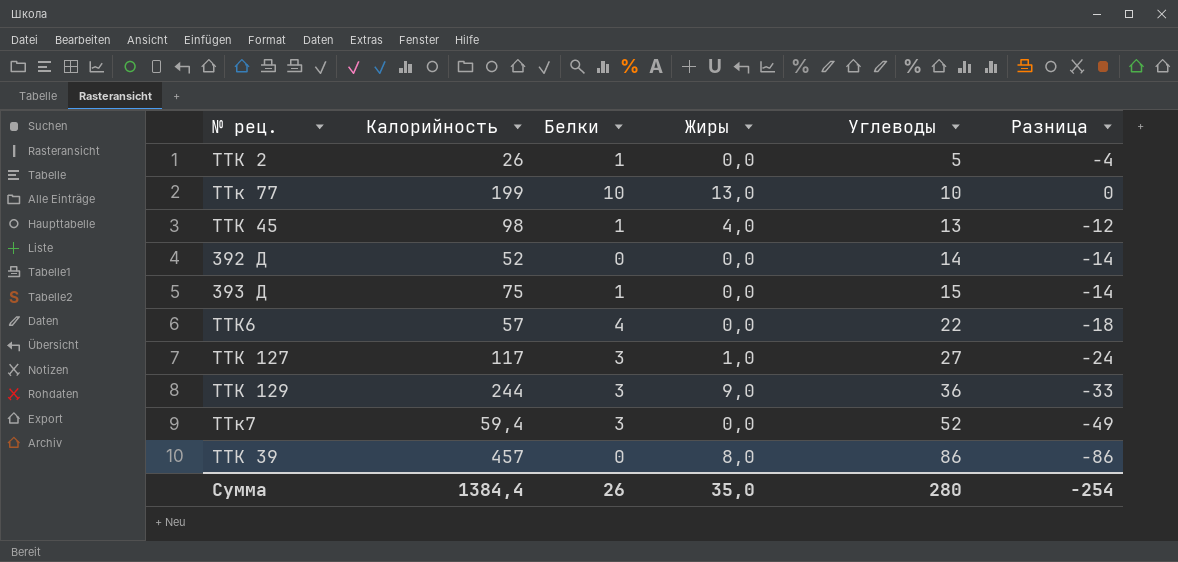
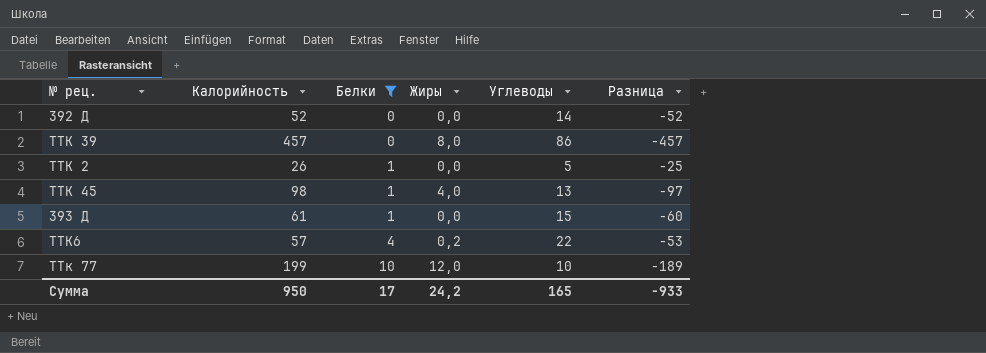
filter: none -> Белки != 3
row order: Углеводы ascending -> Белки ascending
column Разница | formula: [Белки] - [Углеводы] -> [Белки] - [Калорийность]
393 Д | Калорийность: 75 -> 61
ТТК6 | Жиры: 0,0 -> 0,2
ТТк 77 | Жиры: 13,0 -> 12,0
Сумма | Калорийность: 1384,4 -> 950
Сумма | Белки: 26 -> 17
Сумма | Жиры: 35,0 -> 24,2
Сумма | Углеводы: 280 -> 165
Сумма | Разница: -254 -> -933

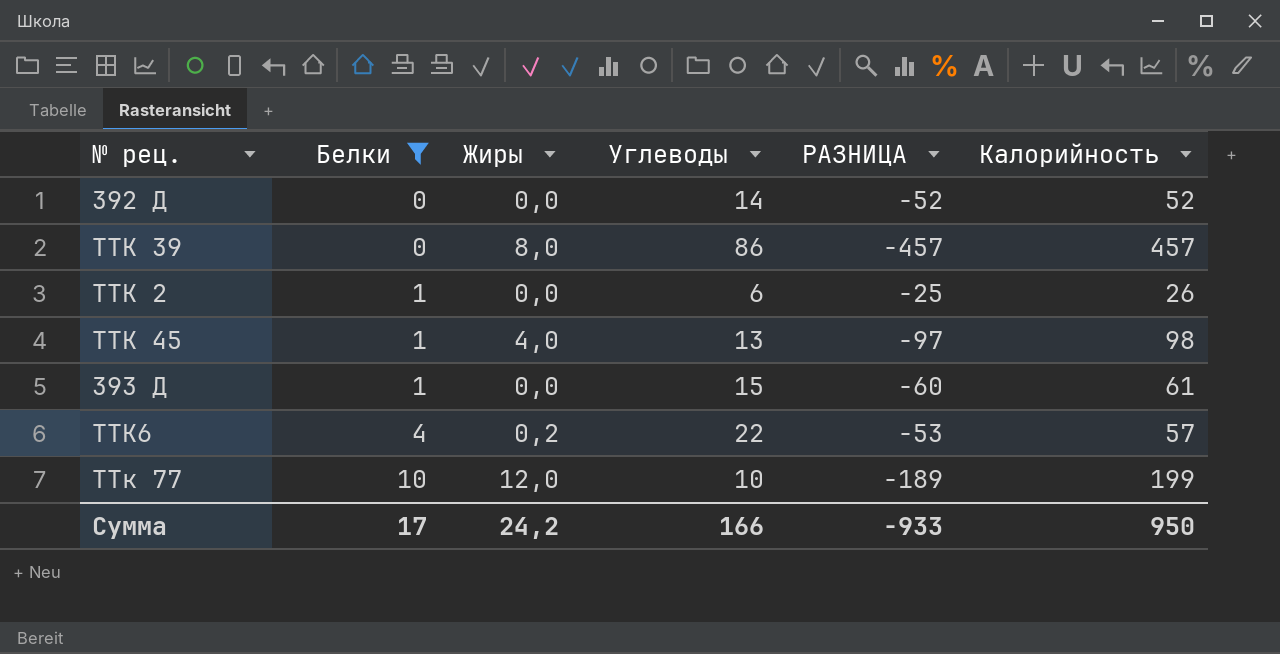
column name: Разница -> РАЗНИЦА
column Калорийность | position: 2 -> 6
ТТК 2 | Углеводы: 5 -> 6
Сумма | Углеводы: 165 -> 166

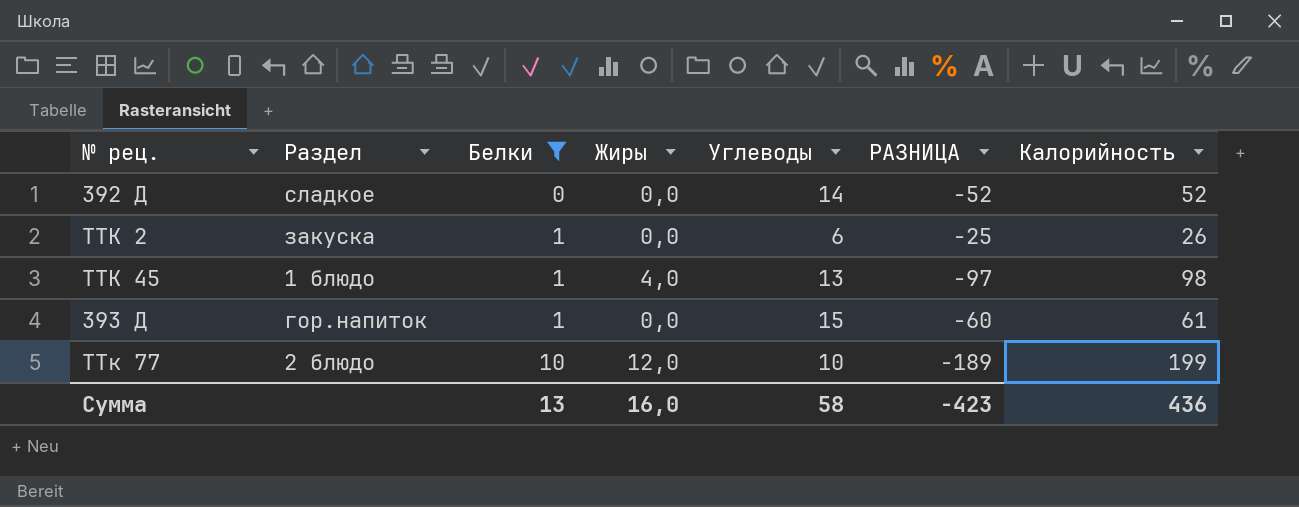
column Раздел | position: none -> 2
row ТТК 39: 0 | 8,0 | 86 | -457 | 457 -> none
row ТТК6: 4 | 0,2 | 22 | -53 | 57 -> none
Сумма | Белки: 17 -> 13
Сумма | Жиры: 24,2 -> 16,0
Сумма | Углеводы: 166 -> 58
Сумма | РАЗНИЦА: -933 -> -423
Сумма | Калорийность: 950 -> 436

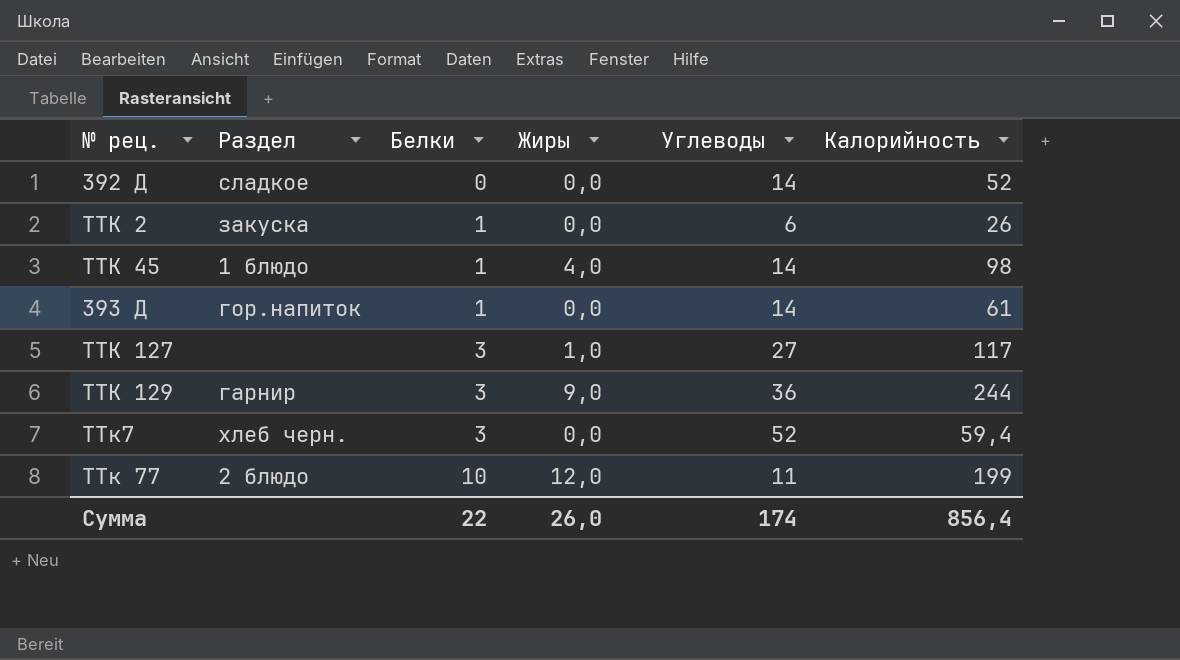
filter: Белки != 3 -> none
column РАЗНИЦА | formula: [Белки] - [Калорийность] -> none
ТТК 45 | Углеводы: 13 -> 14
393 Д | Углеводы: 15 -> 14
ТТк 77 | Углеводы: 10 -> 11
Сумма | Белки: 13 -> 22
Сумма | Жиры: 16,0 -> 26,0
Сумма | Углеводы: 58 -> 174
Сумма | Калорийность: 436 -> 856,4

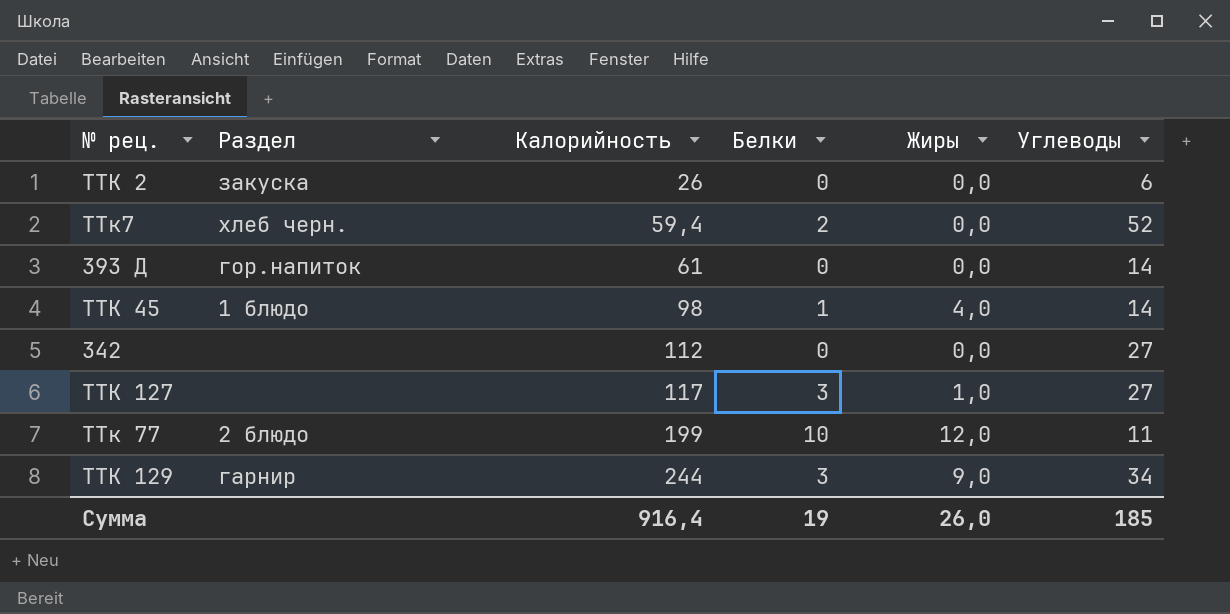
row order: Белки ascending -> Калорийность ascending
column Калорийность | position: 6 -> 3
row 392 Д: сладкое | 0 | 0,0 | 14 | 52 -> none
ТТК 2 | Белки: 1 -> 0
ТТк7 | Белки: 3 -> 2
393 Д | Белки: 1 -> 0
row 342: none -> none | 112 | 0 | 0,0 | 27
ТТК 129 | Углеводы: 36 -> 34
Сумма | Калорийность: 856,4 -> 916,4
Сумма | Белки: 22 -> 19
Сумма | Углеводы: 174 -> 185

